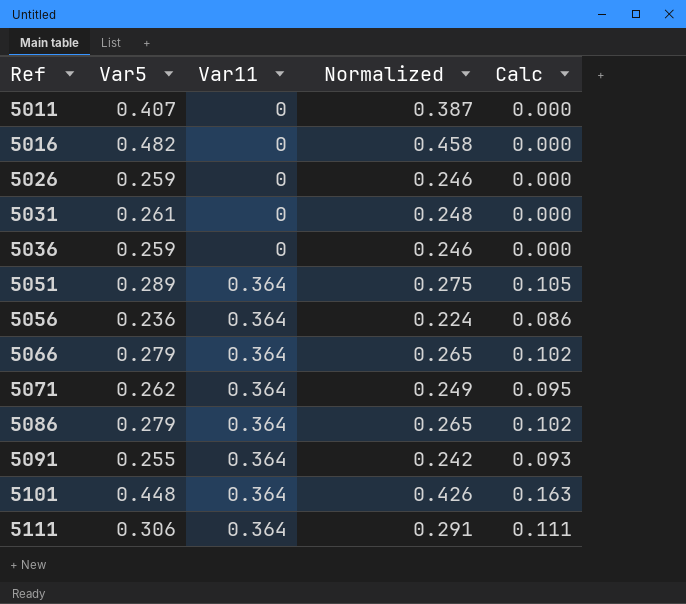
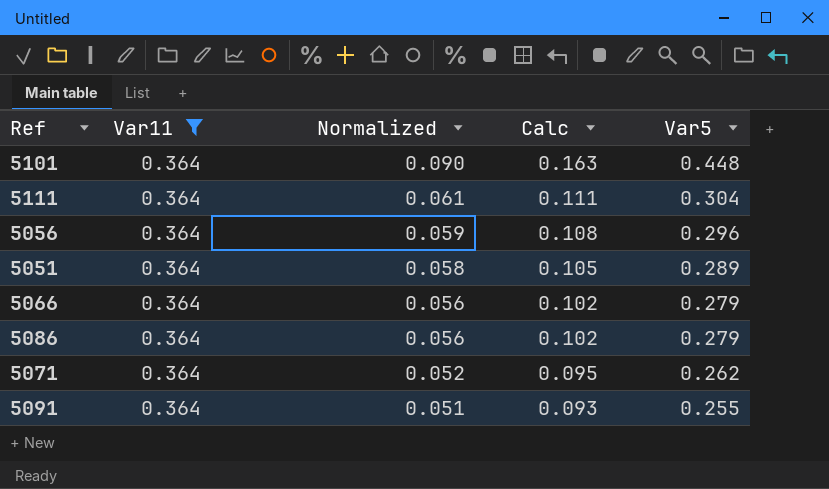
filter: none -> Var11 = 0.364
row order: Ref ascending -> Normalized descending
column Normalized | formula: [Var5] * 0.95 -> [Var5] * 0.2
column Var5 | position: 2 -> 5
5111 | Var5: 0.306 -> 0.304
5056 | Calc: 0.086 -> 0.108
5056 | Var5: 0.236 -> 0.296

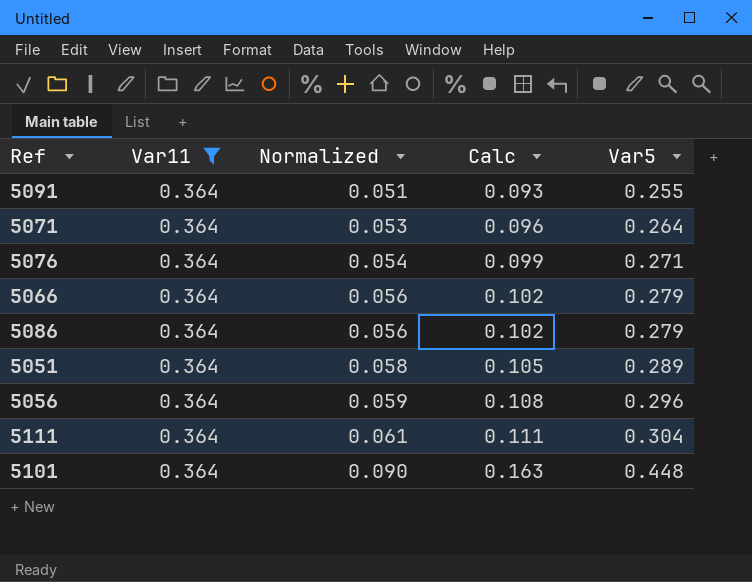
row order: Normalized descending -> Normalized ascending
5071 | Normalized: 0.052 -> 0.053
5071 | Calc: 0.095 -> 0.096
5071 | Var5: 0.262 -> 0.264
row 5076: none -> 0.364 | 0.054 | 0.099 | 0.271

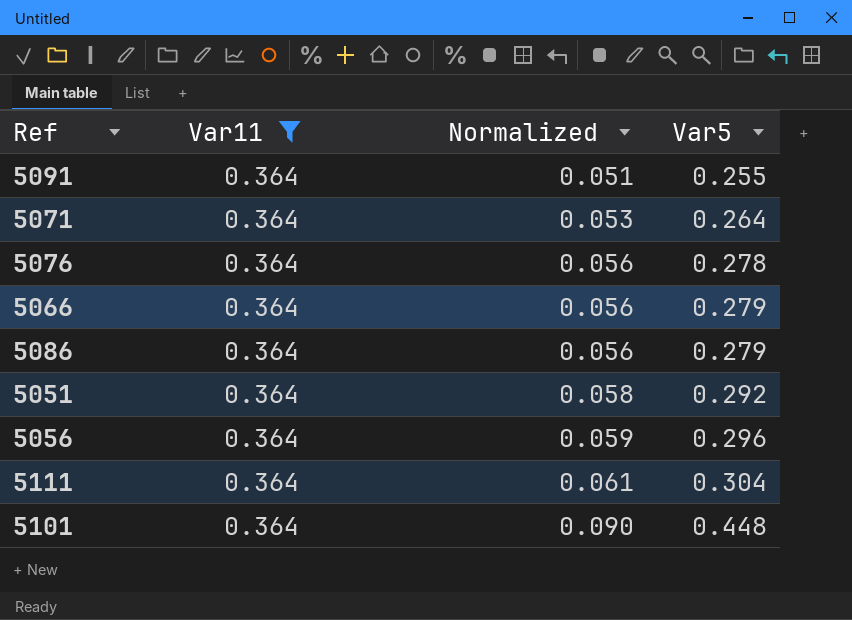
column Calc | formula: [Var11] * [Var5] -> none
5076 | Normalized: 0.054 -> 0.056
5076 | Var5: 0.271 -> 0.278
5051 | Var5: 0.289 -> 0.292

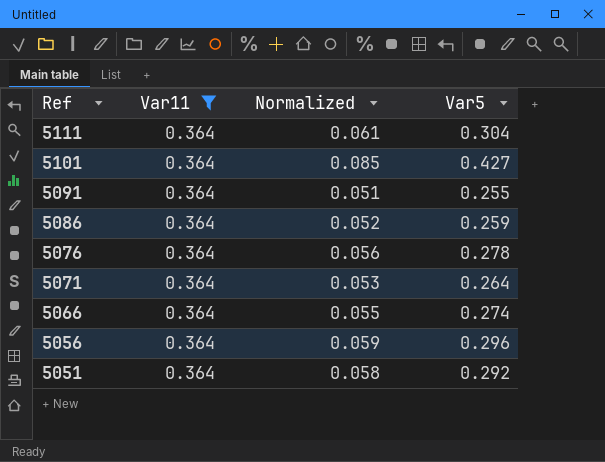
row order: Normalized ascending -> Ref descending
5101 | Normalized: 0.090 -> 0.085
5101 | Var5: 0.448 -> 0.427
5086 | Normalized: 0.056 -> 0.052
5086 | Var5: 0.279 -> 0.259
5066 | Normalized: 0.056 -> 0.055
5066 | Var5: 0.279 -> 0.274

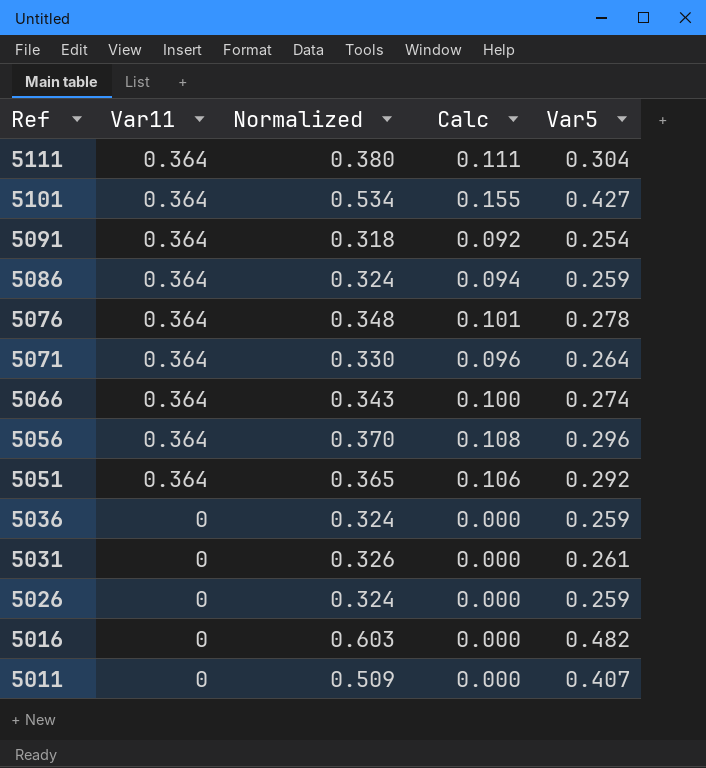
filter: Var11 = 0.364 -> none
column Normalized | formula: [Var5] * 0.2 -> [Var5] * 1.25
column Calc | formula: none -> [Var11] * [Var5]
5091 | Var5: 0.255 -> 0.254

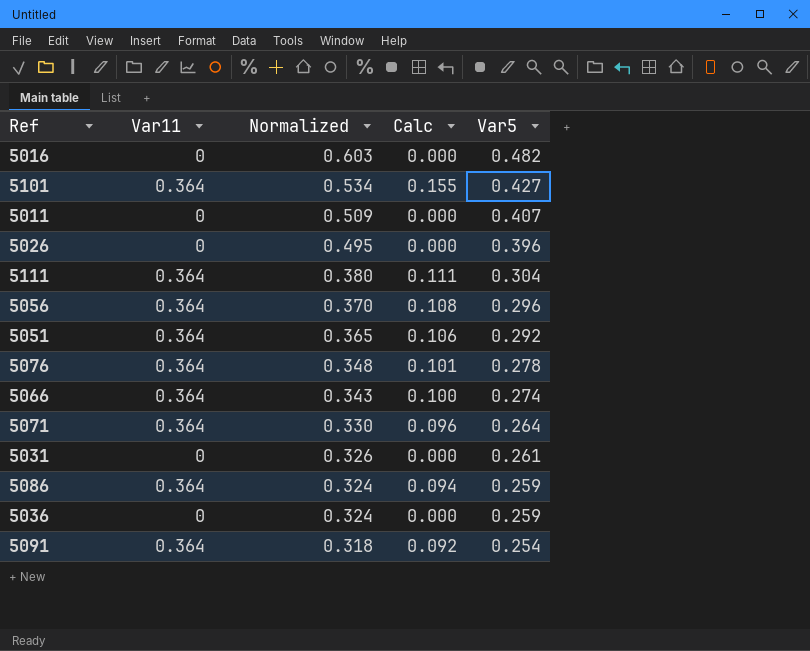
row order: Ref descending -> Normalized descending
5026 | Normalized: 0.324 -> 0.495
5026 | Var5: 0.259 -> 0.396

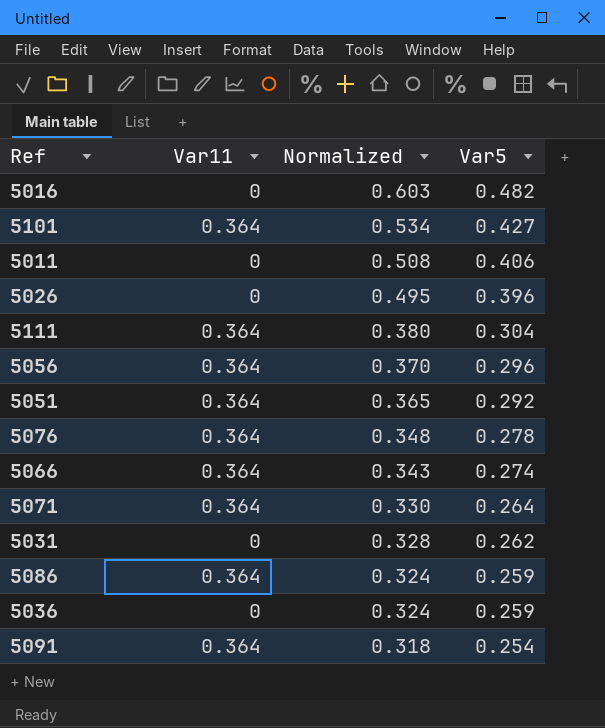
column Calc | formula: [Var11] * [Var5] -> none
5011 | Normalized: 0.509 -> 0.508
5011 | Var5: 0.407 -> 0.406
5031 | Normalized: 0.326 -> 0.328
5031 | Var5: 0.261 -> 0.262

